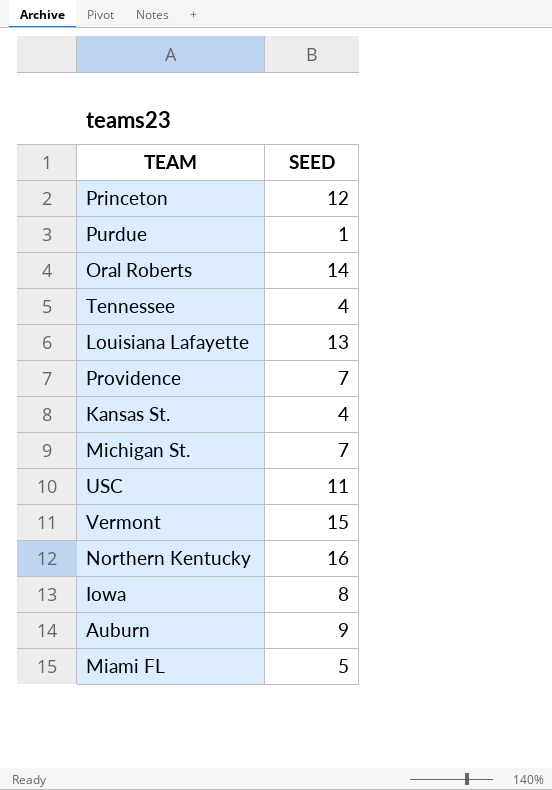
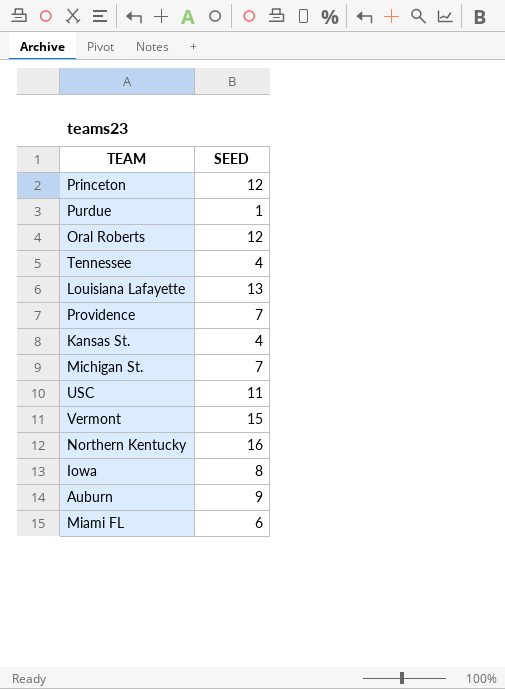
Oral Roberts | SEED: 14 -> 12
Miami FL | SEED: 5 -> 6

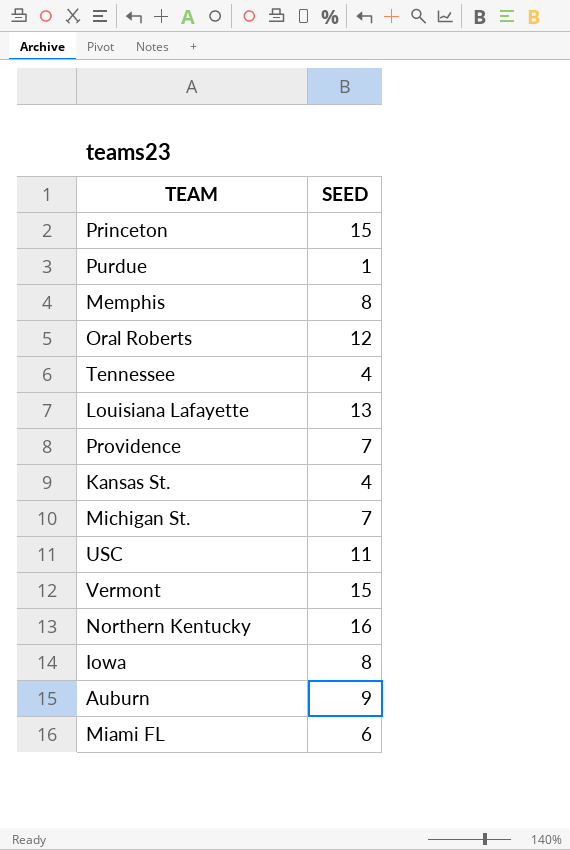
Princeton | SEED: 12 -> 15
row Memphis: none -> 8

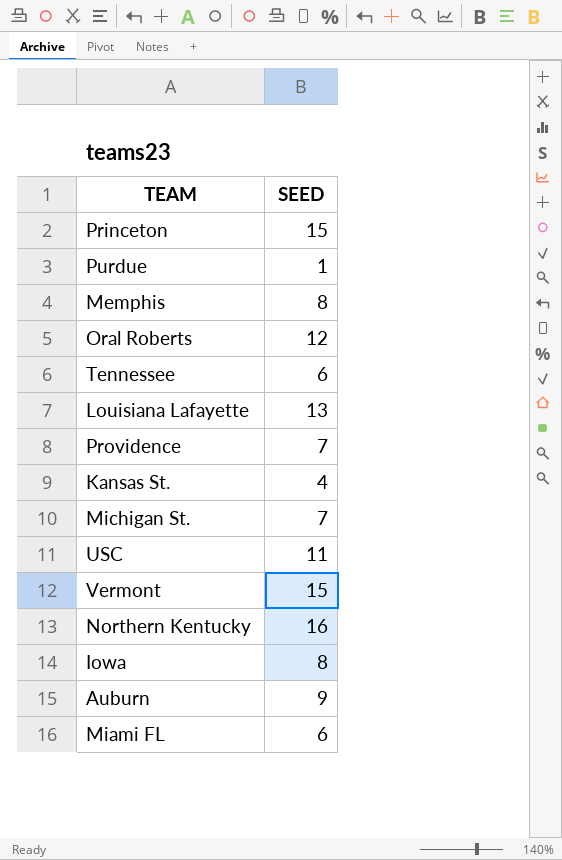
Tennessee | SEED: 4 -> 6

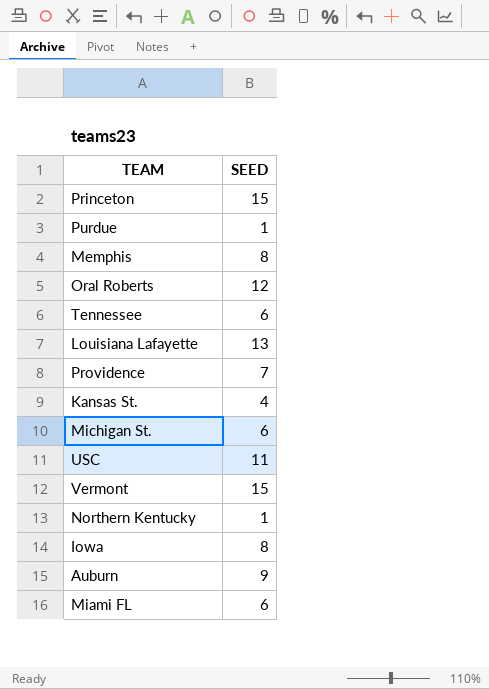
Michigan St. | SEED: 7 -> 6
Northern Kentucky | SEED: 16 -> 1

